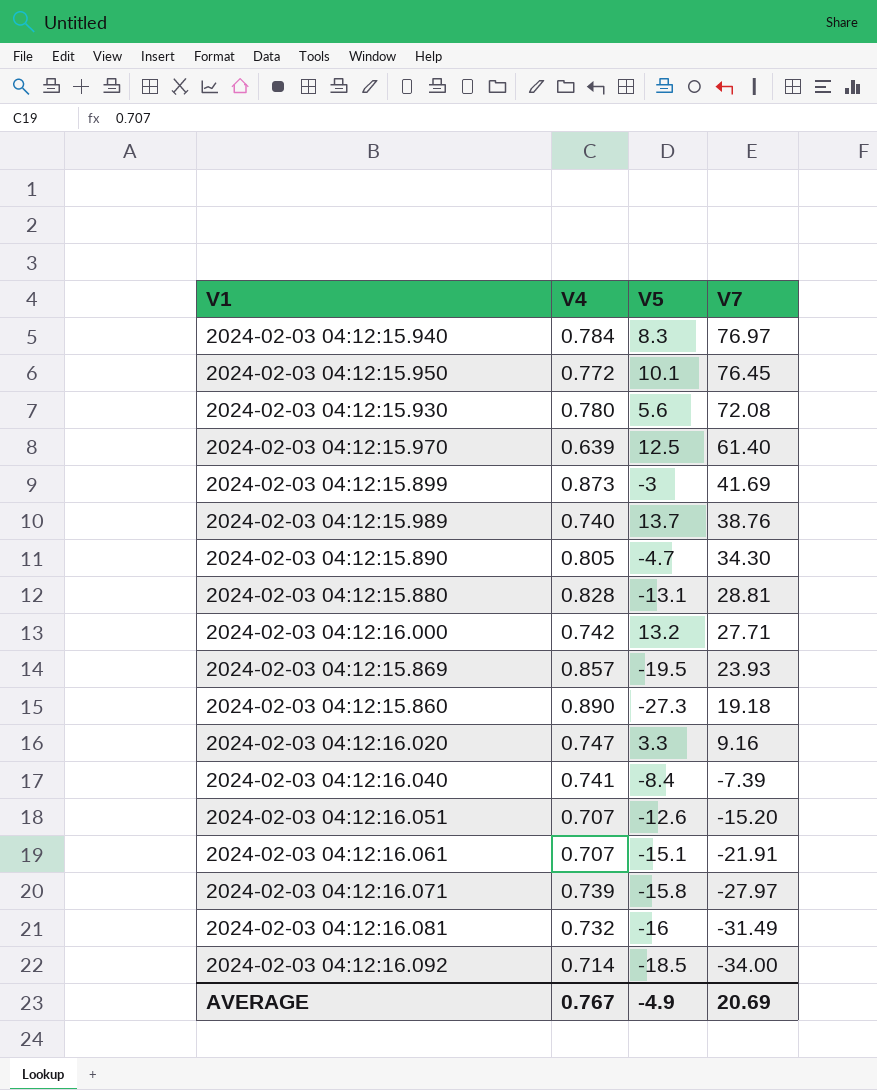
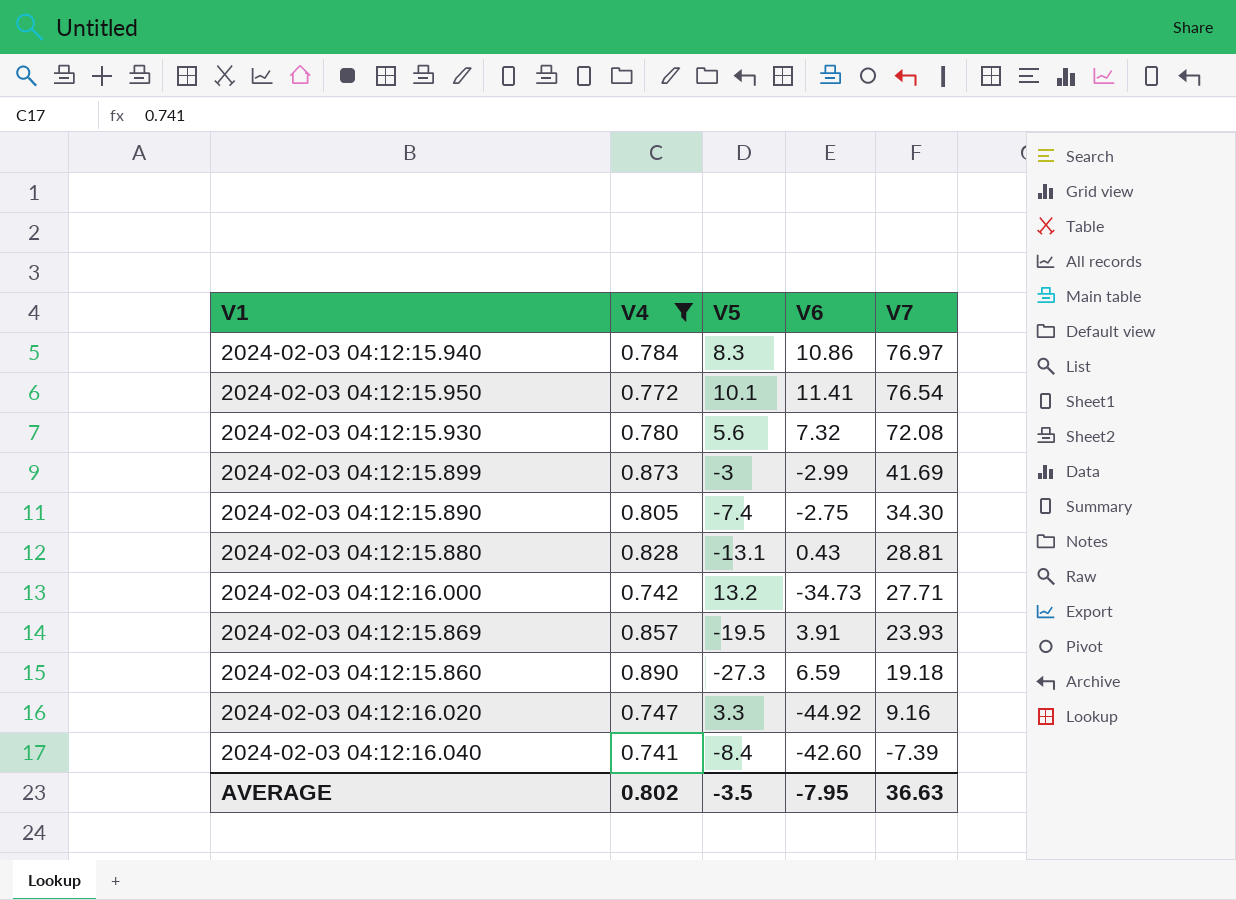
filter: none -> V4 >= 0.741
column V6 | position: none -> 4
2024-02-03 04:12:15.950 | V7: 76.45 -> 76.54
2024-02-03 04:12:15.890 | V5: -4.7 -> -7.4
AVERAGE | V4: 0.767 -> 0.802
AVERAGE | V5: -4.9 -> -3.5
AVERAGE | V7: 20.69 -> 36.63

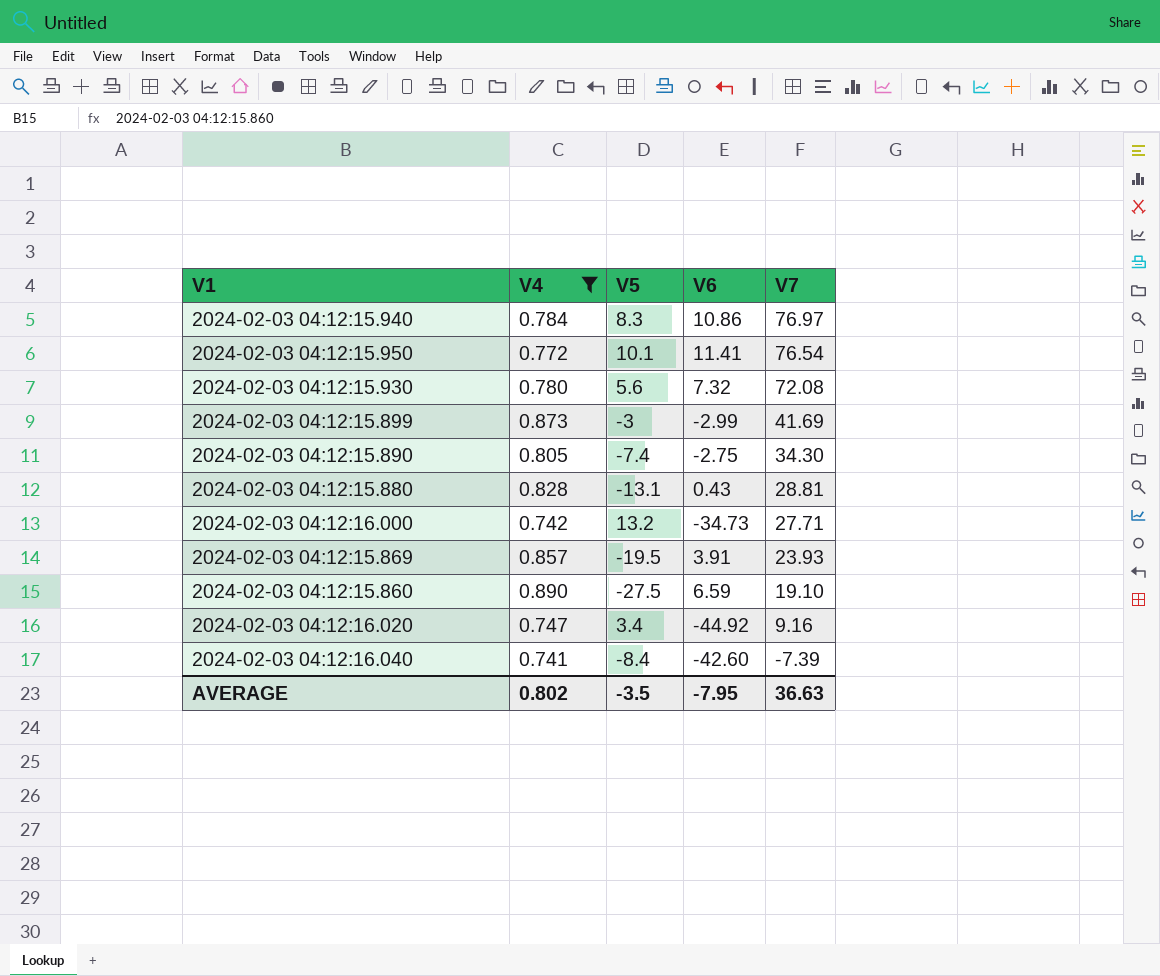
2024-02-03 04:12:15.860 | V5: -27.3 -> -27.5
2024-02-03 04:12:15.860 | V7: 19.18 -> 19.10
2024-02-03 04:12:16.020 | V5: 3.3 -> 3.4

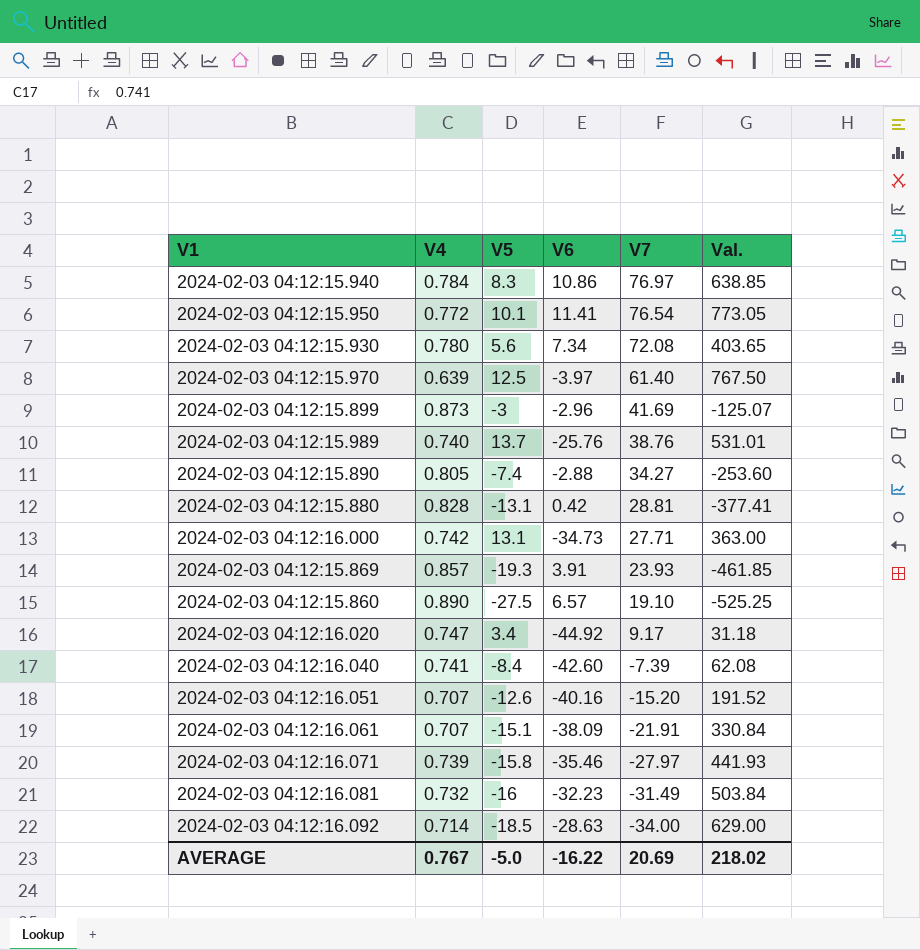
filter: V4 >= 0.741 -> none
column Val. | formula: none -> [V5] * [V7]
2024-02-03 04:12:15.930 | V6: 7.32 -> 7.34
2024-02-03 04:12:15.899 | V6: -2.99 -> -2.96
2024-02-03 04:12:15.890 | V6: -2.75 -> -2.88
2024-02-03 04:12:15.890 | V7: 34.30 -> 34.27
2024-02-03 04:12:15.880 | V6: 0.43 -> 0.42
2024-02-03 04:12:16.000 | V5: 13.2 -> 13.1
2024-02-03 04:12:15.869 | V5: -19.5 -> -19.3
2024-02-03 04:12:15.860 | V6: 6.59 -> 6.57
2024-02-03 04:12:16.020 | V7: 9.16 -> 9.17
AVERAGE | V4: 0.802 -> 0.767
AVERAGE | V5: -3.5 -> -5.0
AVERAGE | V6: -7.95 -> -16.22
AVERAGE | V7: 36.63 -> 20.69

